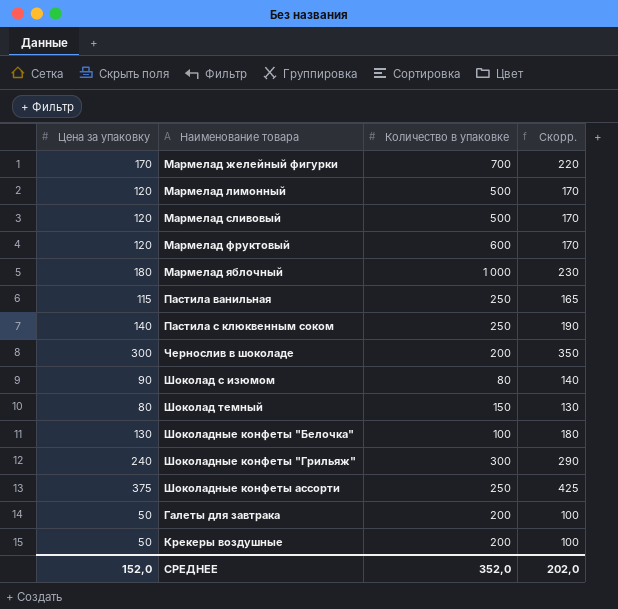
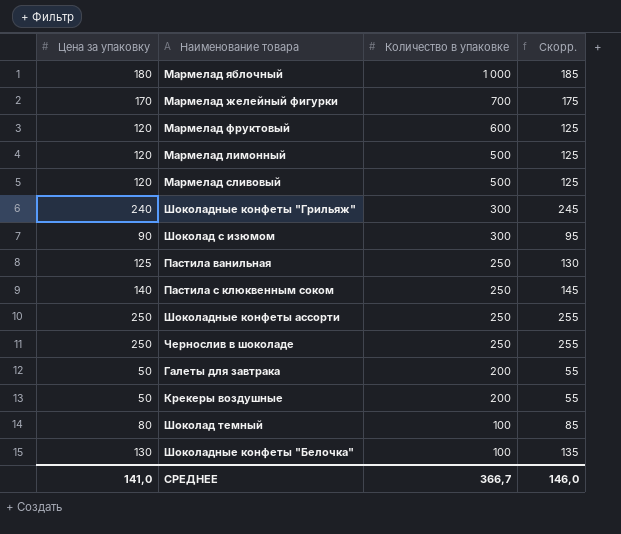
row order: none -> Количество в упаковке descending
column Скорр. | formula: [Цена за упаковку] + 50 -> [Цена за упаковку] + 5
Шоколад с изюмом | Количество в упаковке: 80 -> 300
Пастила ванильная | Цена за упаковку: 115 -> 125
Шоколадные конфеты ассорти | Цена за упаковку: 375 -> 250
Чернослив в шоколаде | Цена за упаковку: 300 -> 250
Чернослив в шоколаде | Количество в упаковке: 200 -> 250
Шоколад темный | Количество в упаковке: 150 -> 100
СРЕДНЕЕ | Цена за упаковку: 152,0 -> 141,0
СРЕДНЕЕ | Количество в упаковке: 352,0 -> 366,7
СРЕДНЕЕ | Скорр.: 202,0 -> 146,0

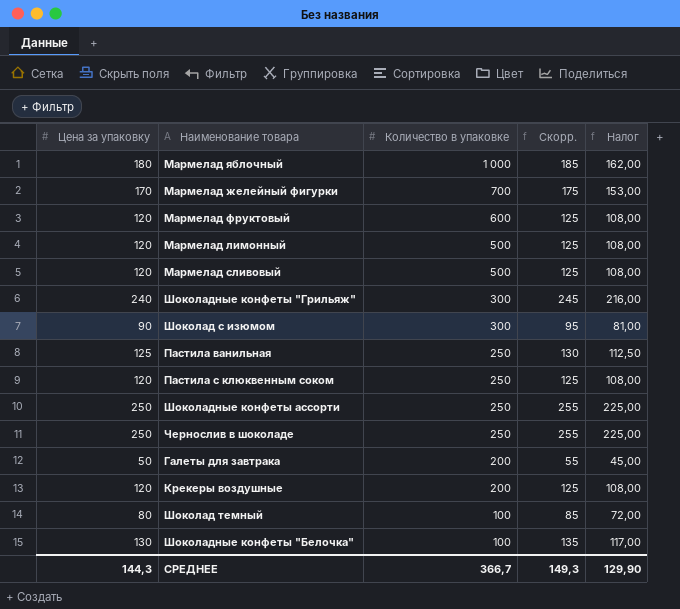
column Налог | formula: none -> [Цена за упаковку] * 0,9
Пастила с клюквенным соком | Цена за упаковку: 140 -> 120
Пастила с клюквенным соком | Скорр.: 145 -> 125
Крекеры воздушные | Цена за упаковку: 50 -> 120
Крекеры воздушные | Скорр.: 55 -> 125
СРЕДНЕЕ | Цена за упаковку: 141,0 -> 144,3
СРЕДНЕЕ | Скорр.: 146,0 -> 149,3

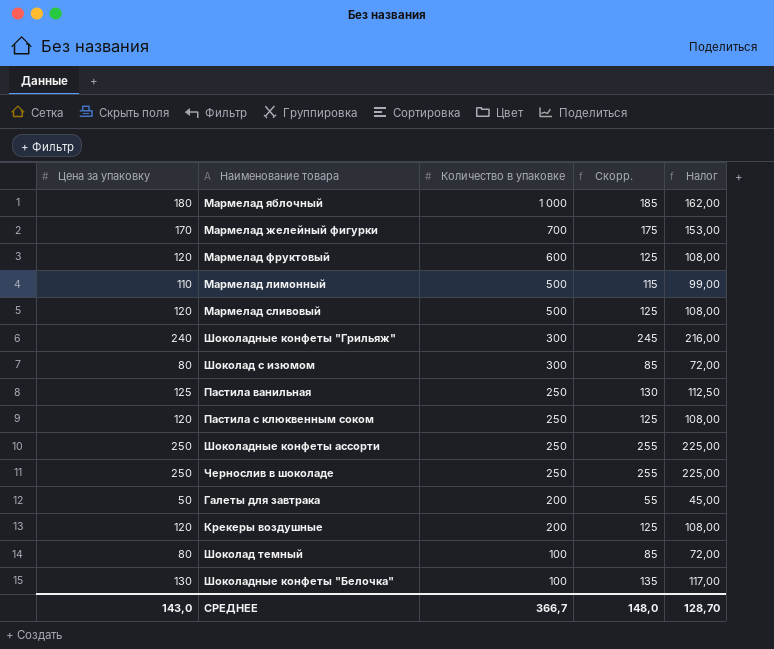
Мармелад лимонный | Цена за упаковку: 120 -> 110
Мармелад лимонный | Скорр.: 125 -> 115
Мармелад лимонный | Налог: 108,00 -> 99,00
Шоколад с изюмом | Цена за упаковку: 90 -> 80
Шоколад с изюмом | Скорр.: 95 -> 85
Шоколад с изюмом | Налог: 81,00 -> 72,00
СРЕДНЕЕ | Цена за упаковку: 144,3 -> 143,0
СРЕДНЕЕ | Скорр.: 149,3 -> 148,0
СРЕДНЕЕ | Налог: 129,90 -> 128,70

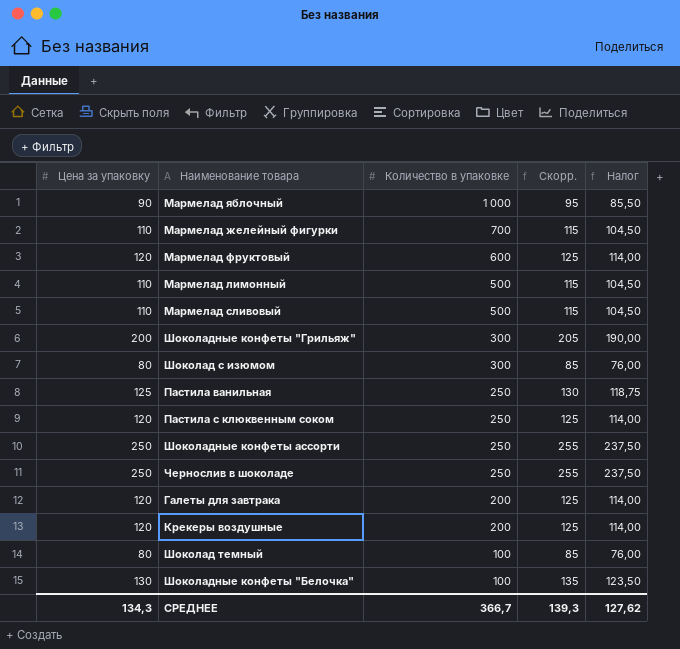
column Налог | formula: [Цена за упаковку] * 0,9 -> [Цена за упаковку] * 0,95
Мармелад яблочный | Цена за упаковку: 180 -> 90
Мармелад яблочный | Скорр.: 185 -> 95
Мармелад желейный фигурки | Цена за упаковку: 170 -> 110
Мармелад желейный фигурки | Скорр.: 175 -> 115
Мармелад сливовый | Цена за упаковку: 120 -> 110
Мармелад сливовый | Скорр.: 125 -> 115
Шоколадные конфеты "Грильяж" | Цена за упаковку: 240 -> 200
Шоколадные конфеты "Грильяж" | Скорр.: 245 -> 205
Галеты для завтрака | Цена за упаковку: 50 -> 120
Галеты для завтрака | Скорр.: 55 -> 125
СРЕДНЕЕ | Цена за упаковку: 143,0 -> 134,3
СРЕДНЕЕ | Скорр.: 148,0 -> 139,3
СРЕДНЕЕ | Налог: 128,70 -> 127,62

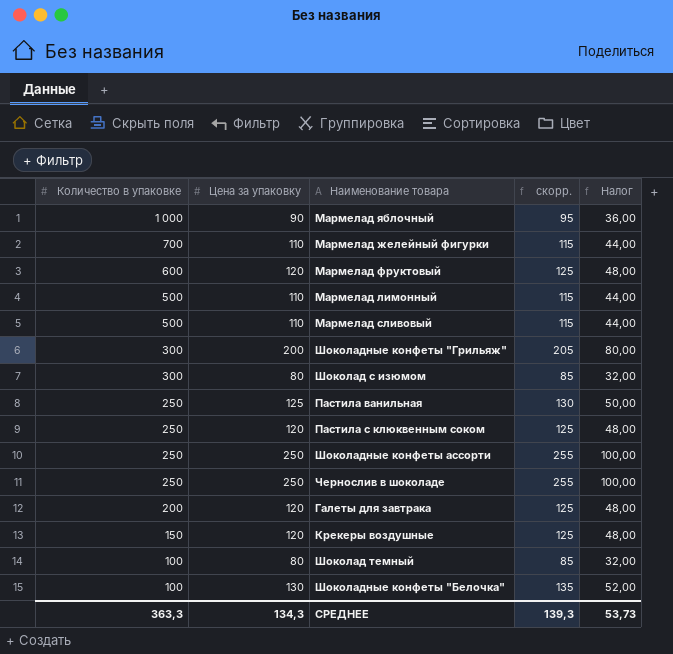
column Количество в упаковке | position: 3 -> 1
column name: Скорр. -> скорр.
column Налог | formula: [Цена за упаковку] * 0,95 -> [Цена за упаковку] * 0,4
Крекеры воздушные | Количество в упаковке: 200 -> 150
СРЕДНЕЕ | Количество в упаковке: 366,7 -> 363,3
СРЕДНЕЕ | Налог: 127,62 -> 53,73

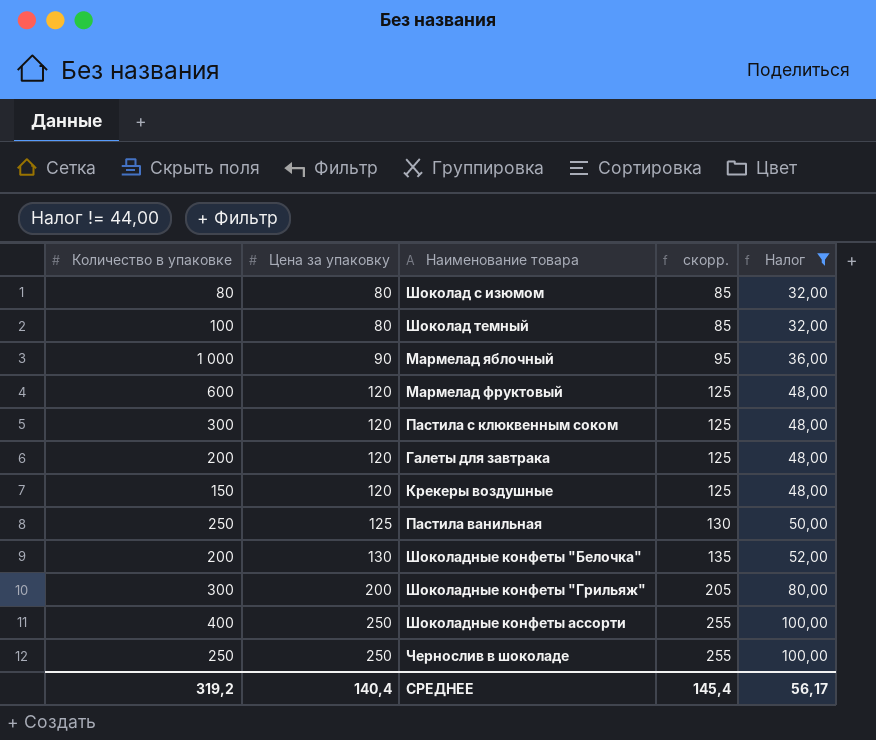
filter: none -> Налог != 44,00
row order: Количество в упаковке descending -> Цена за упаковку ascending
Шоколад с изюмом | Количество в упаковке: 300 -> 80
Пастила с клюквенным соком | Количество в упаковке: 250 -> 300
Шоколадные конфеты "Белочка" | Количество в упаковке: 100 -> 200
Шоколадные конфеты ассорти | Количество в упаковке: 250 -> 400
СРЕДНЕЕ | Количество в упаковке: 363,3 -> 319,2
СРЕДНЕЕ | Цена за упаковку: 134,3 -> 140,4
СРЕДНЕЕ | скорр.: 139,3 -> 145,4
СРЕДНЕЕ | Налог: 53,73 -> 56,17

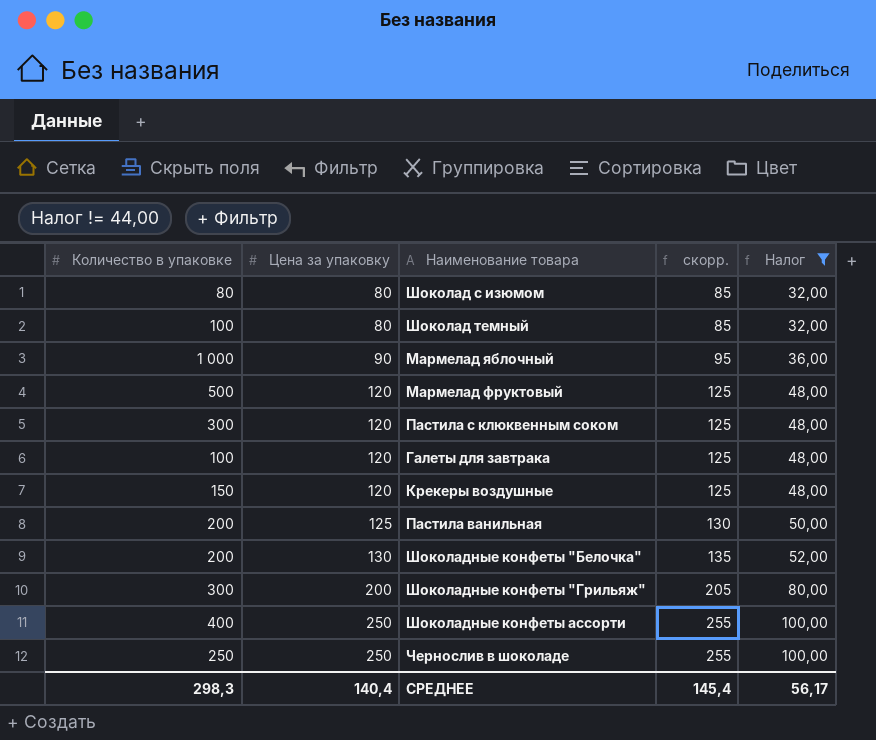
Мармелад фруктовый | Количество в упаковке: 600 -> 500
Галеты для завтрака | Количество в упаковке: 200 -> 100
Пастила ванильная | Количество в упаковке: 250 -> 200
СРЕДНЕЕ | Количество в упаковке: 319,2 -> 298,3

